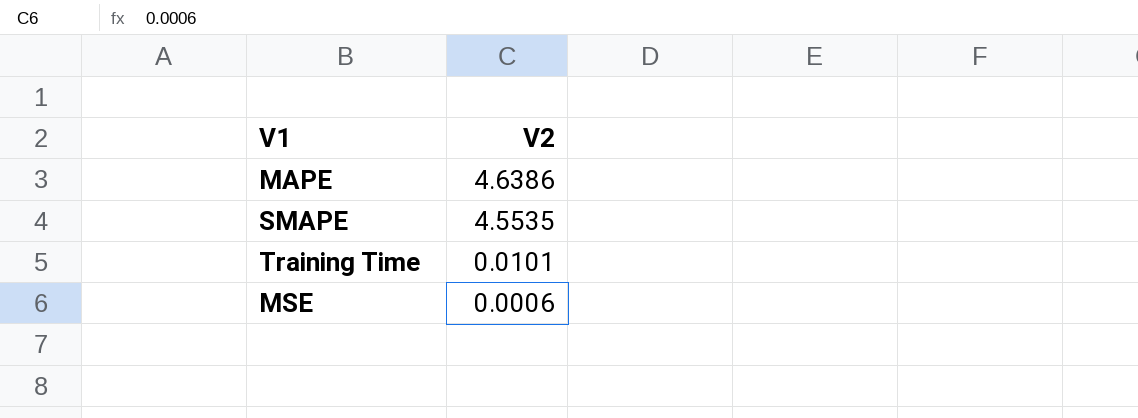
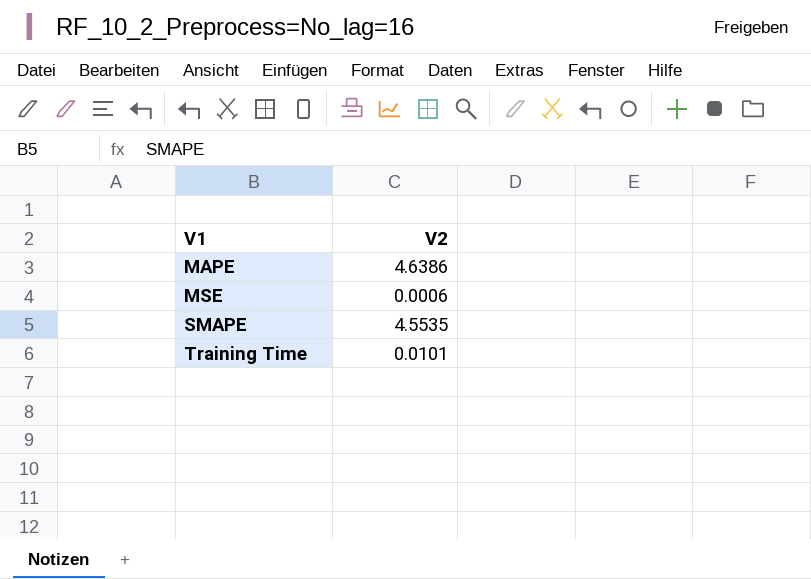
row order: V2 descending -> V1 ascending

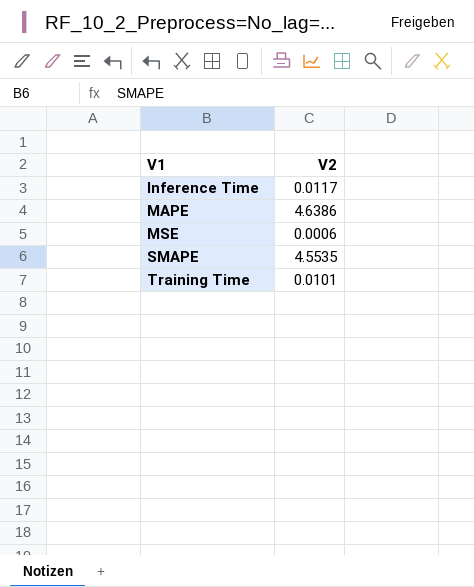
row Inference Time: none -> 0.0117

